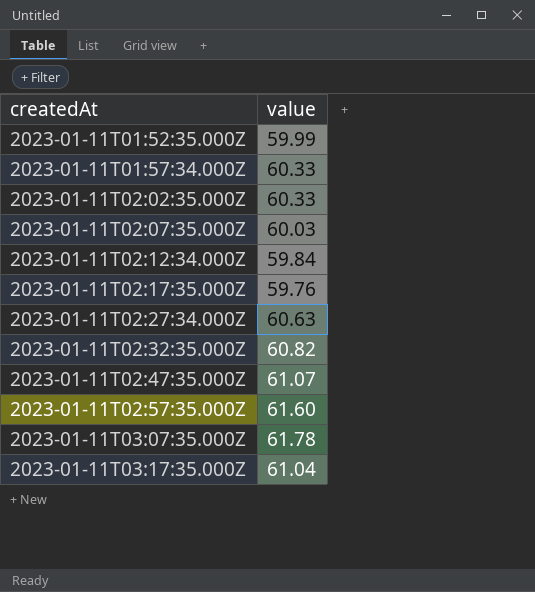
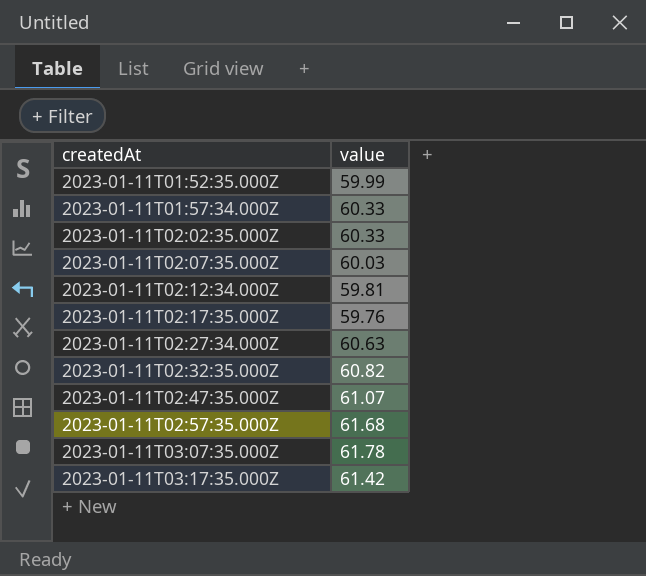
2023-01-11T02:12:34.000Z | value: 59.84 -> 59.81
2023-01-11T02:57:35.000Z | value: 61.60 -> 61.68
2023-01-11T03:17:35.000Z | value: 61.04 -> 61.42

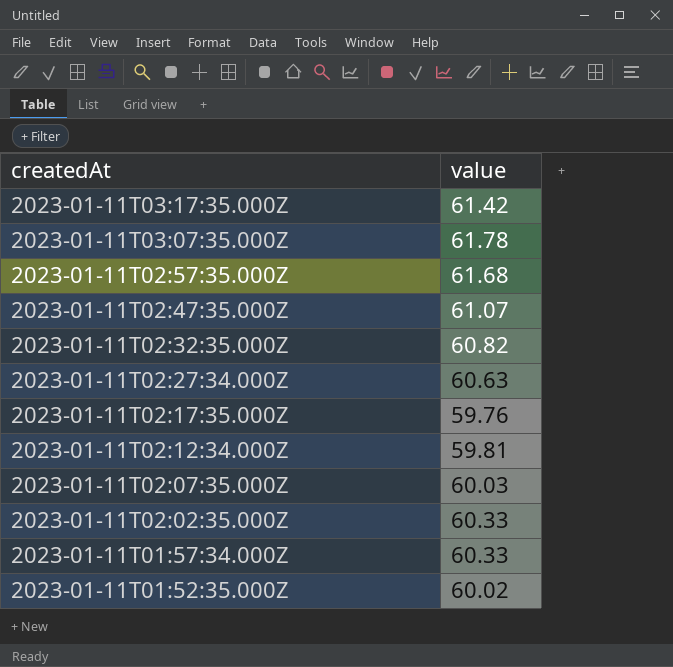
row order: createdAt ascending -> createdAt descending
2023-01-11T01:52:35.000Z | value: 59.99 -> 60.02

